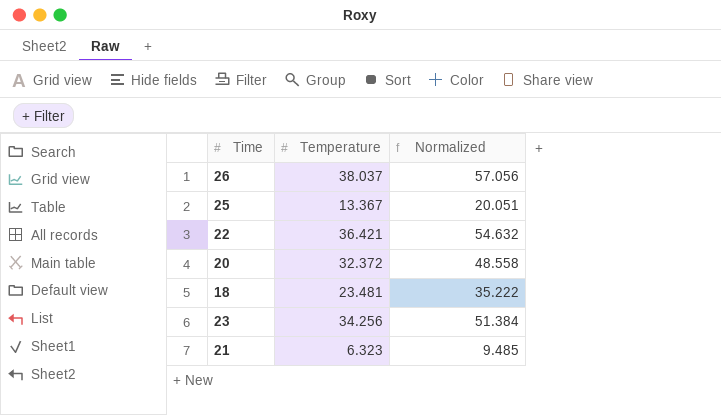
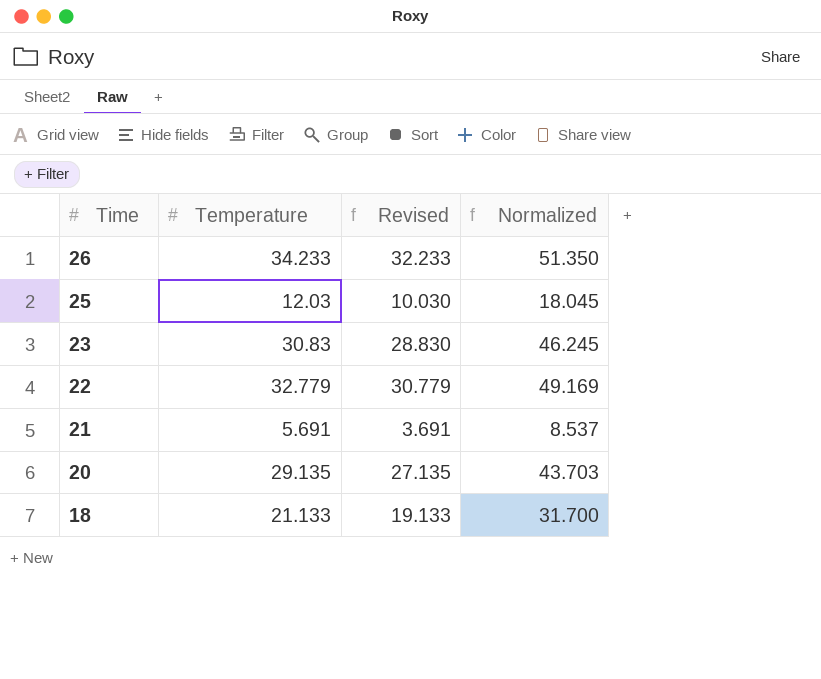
row order: none -> Time descending
column Revised | formula: none -> [Temperature] - 2
26 | Temperature: 38.037 -> 34.233
26 | Normalized: 57.056 -> 51.350
25 | Temperature: 13.367 -> 12.03
25 | Normalized: 20.051 -> 18.045
23 | Temperature: 34.256 -> 30.83
23 | Normalized: 51.384 -> 46.245
22 | Temperature: 36.421 -> 32.779
22 | Normalized: 54.632 -> 49.169
21 | Temperature: 6.323 -> 5.691
21 | Normalized: 9.485 -> 8.537
20 | Temperature: 32.372 -> 29.135
20 | Normalized: 48.558 -> 43.703
18 | Temperature: 23.481 -> 21.133
18 | Normalized: 35.222 -> 31.700

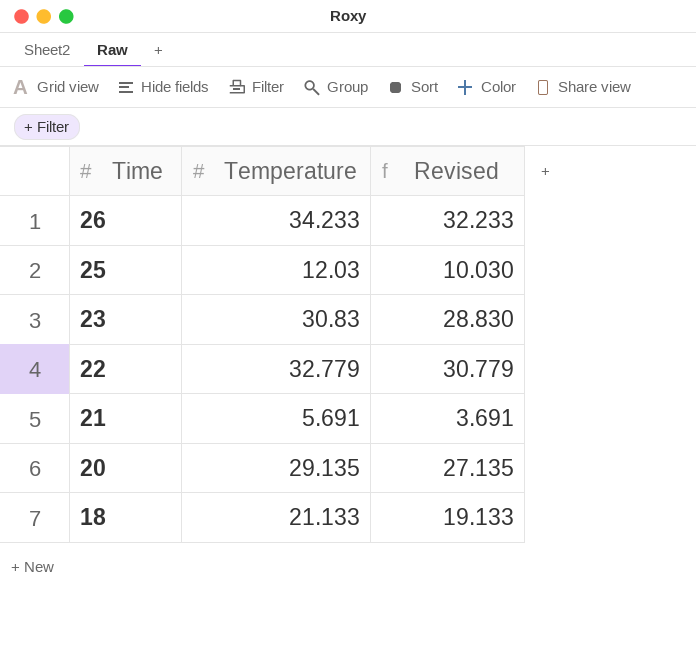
column Normalized | formula: [Temperature] * 1.5 -> none

